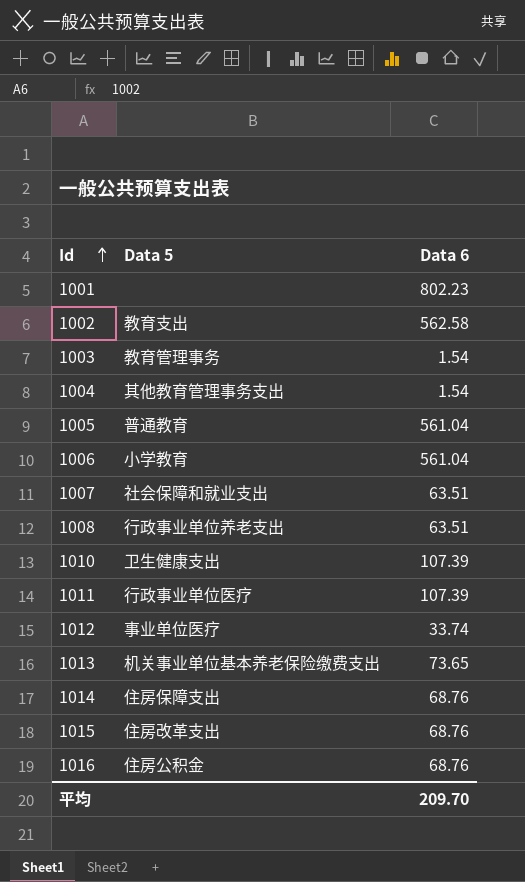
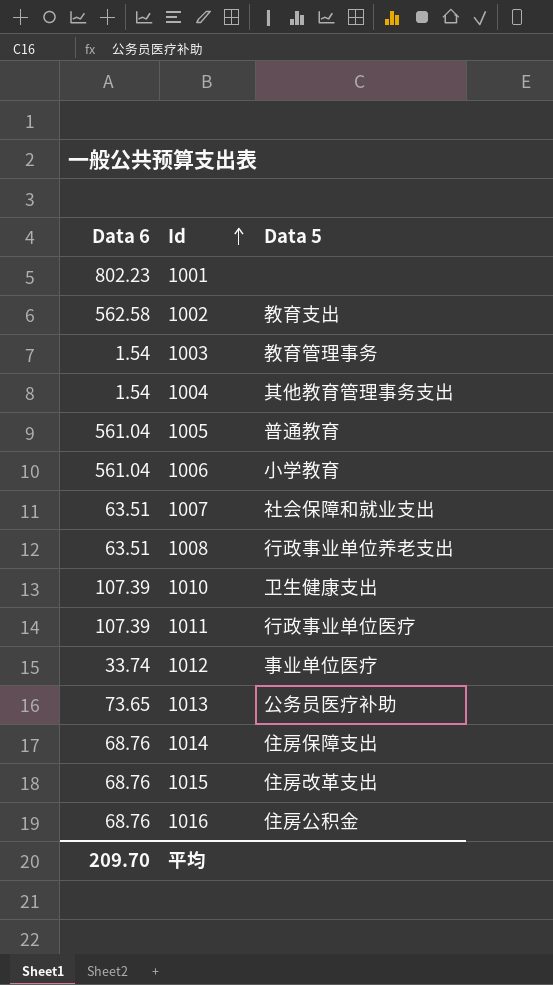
column Data 6 | position: 3 -> 1
1013 | Data 5: 机关事业单位基本养老保险缴费支出 -> 公务员医疗补助

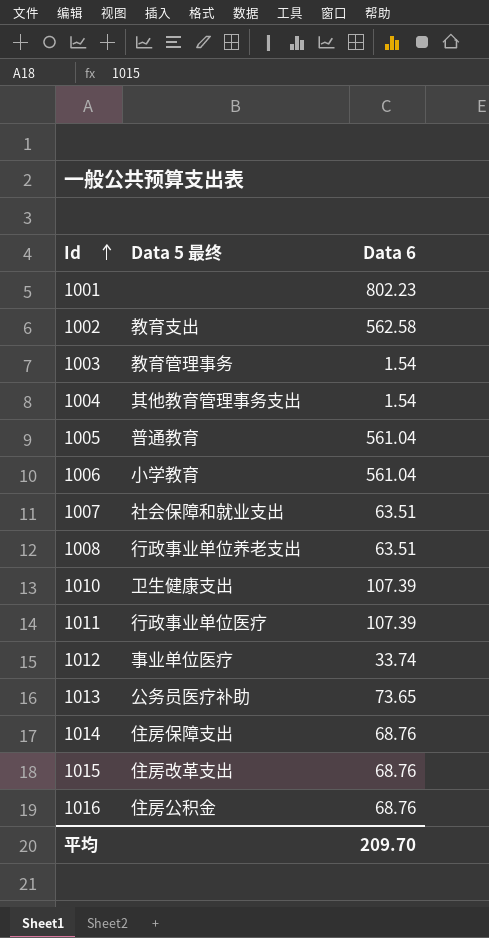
column name: Data 5 -> Data 5 最终
column Data 6 | position: 1 -> 3

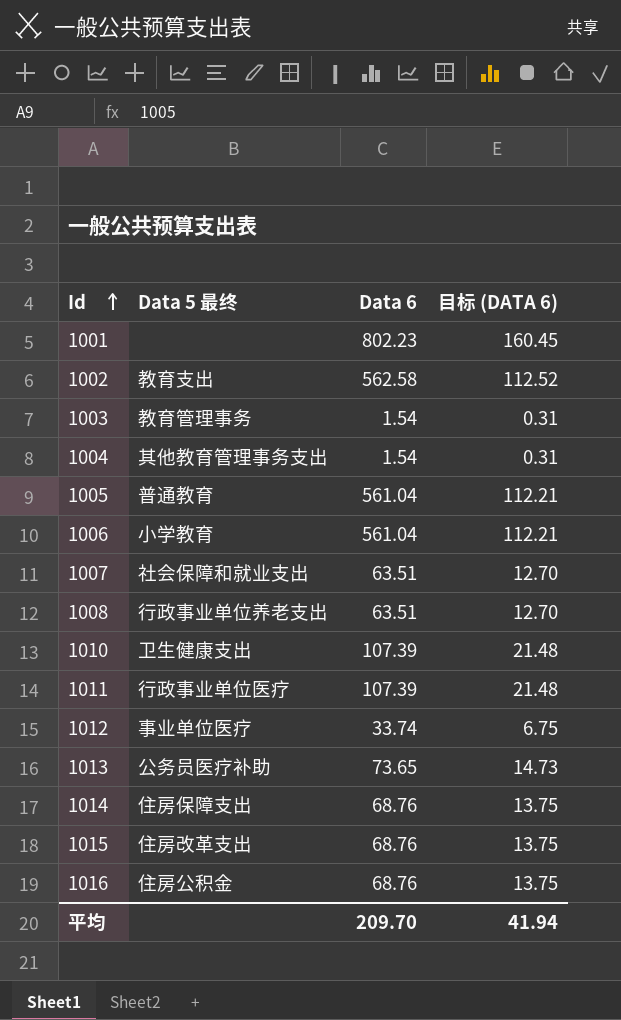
column 目标 (DATA 6) | formula: none -> [Data 6] * 0.2

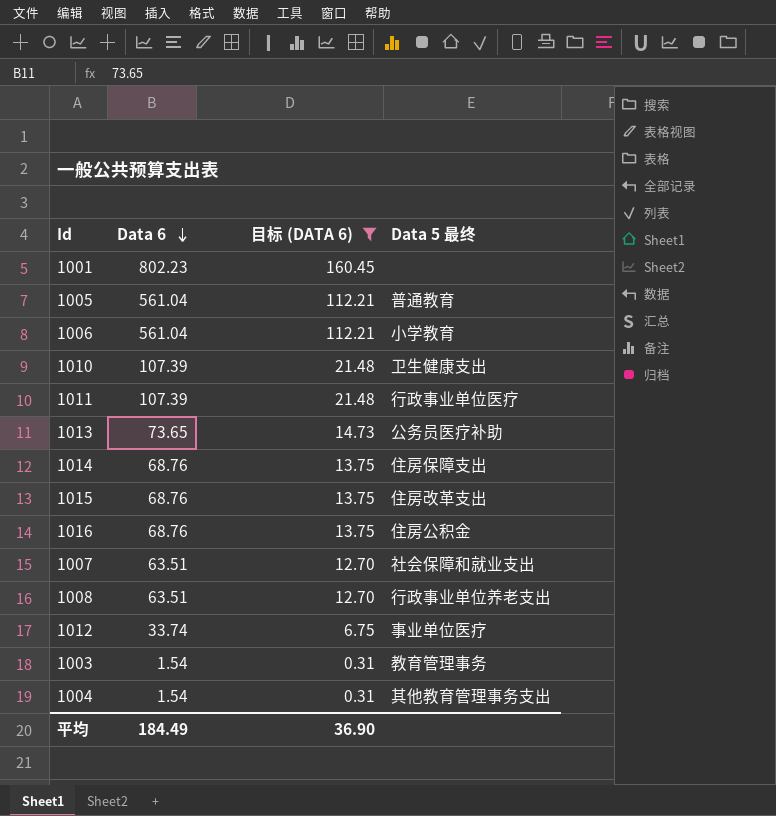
filter: none -> 目标 (DATA 6) != 112.52
row order: Id ascending -> Data 6 descending
column Data 5 最终 | position: 2 -> 4
平均 | Data 6: 209.70 -> 184.49
平均 | 目标 (DATA 6): 41.94 -> 36.90

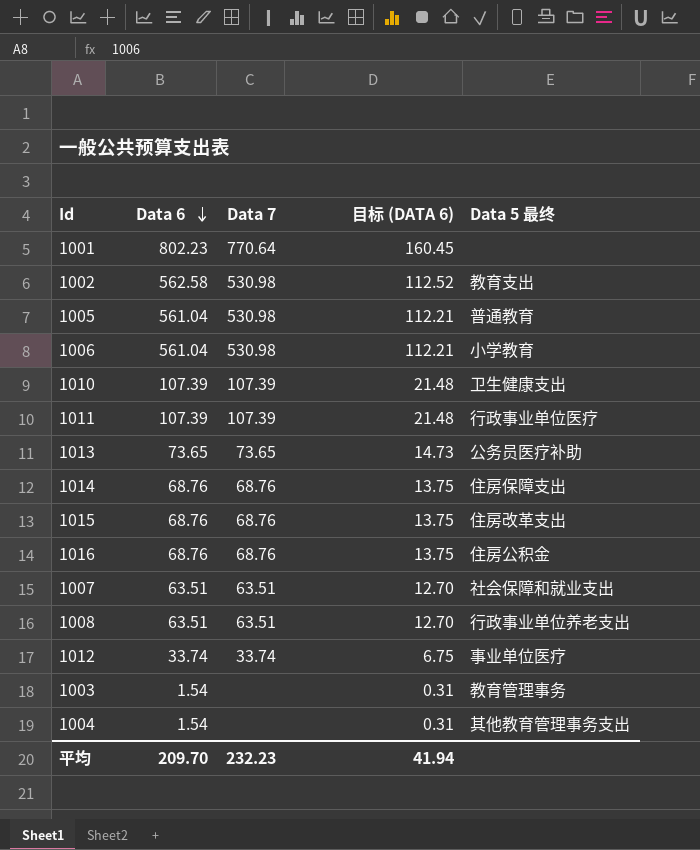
filter: 目标 (DATA 6) != 112.52 -> none
column Data 7 | position: none -> 3
平均 | Data 6: 184.49 -> 209.70
平均 | 目标 (DATA 6): 36.90 -> 41.94

